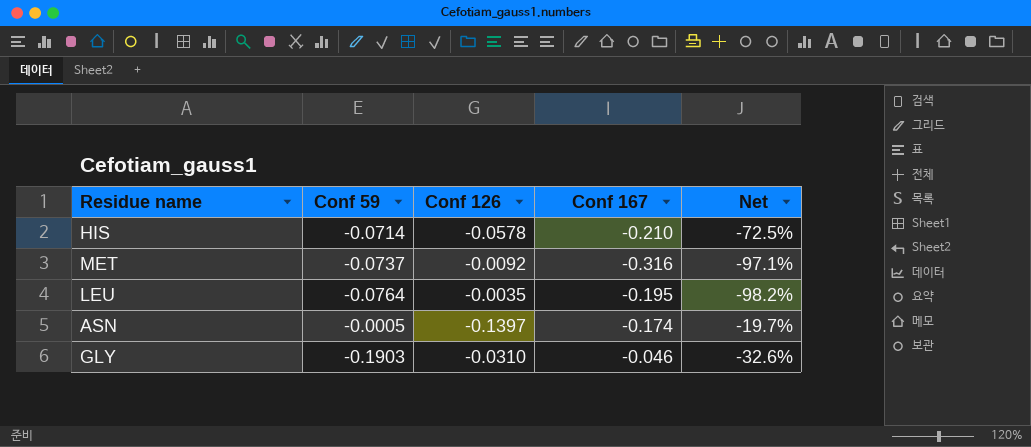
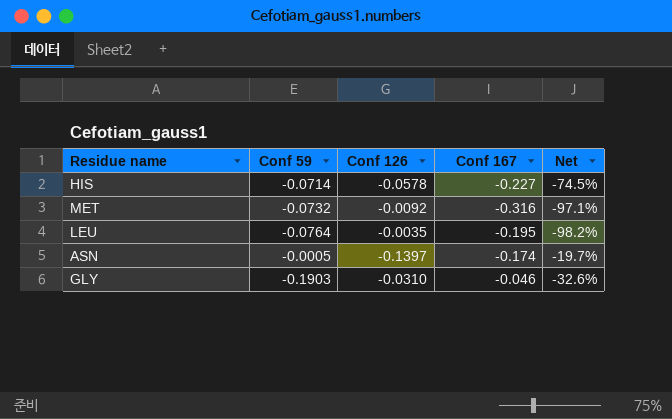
HIS | Conf 167: -0.210 -> -0.227
HIS | Net: -72.5% -> -74.5%
MET | Conf 59: -0.0737 -> -0.0732

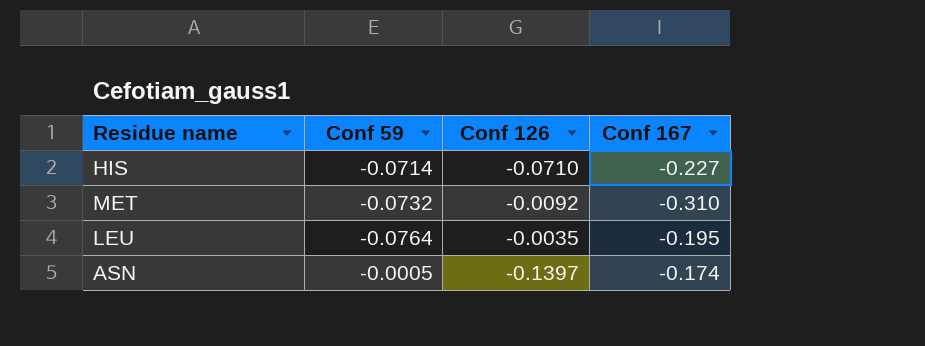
column Net | formula: ([Conf 126] - [Conf 167]) / [Conf 167] -> none
row GLY: -0.1903 | -0.0310 | -0.046 | -32.6% -> none
HIS | Conf 126: -0.0578 -> -0.0710
MET | Conf 167: -0.316 -> -0.310

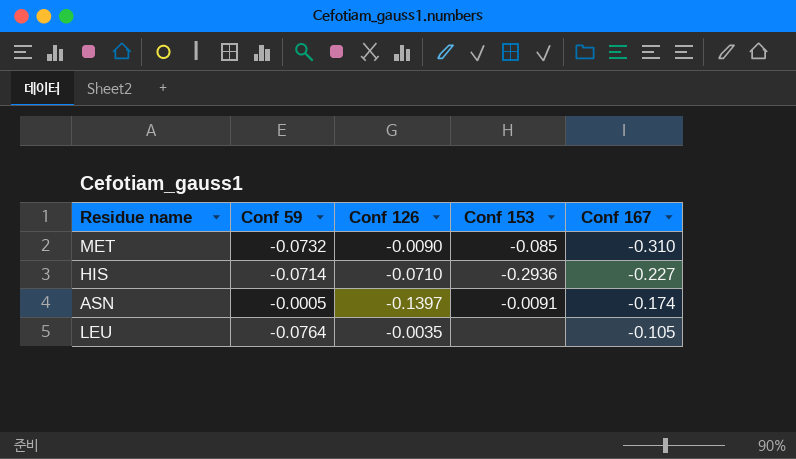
row order: none -> Conf 167 ascending
column Conf 153 | position: none -> 4
MET | Conf 126: -0.0092 -> -0.0090
LEU | Conf 167: -0.195 -> -0.105

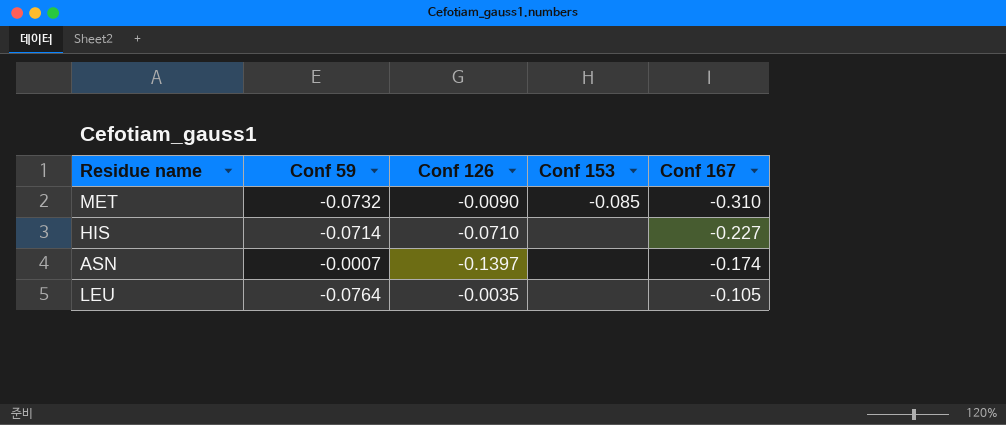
HIS | Conf 153: -0.2936 -> none
ASN | Conf 59: -0.0005 -> -0.0007
ASN | Conf 153: -0.0091 -> none

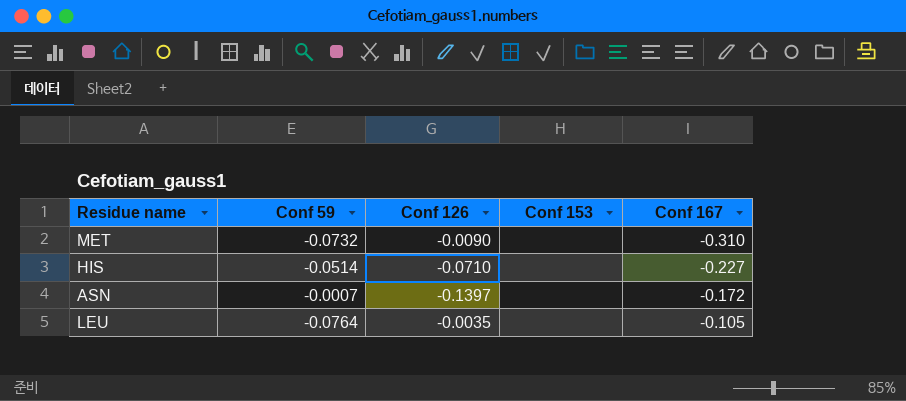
MET | Conf 153: -0.085 -> none
HIS | Conf 59: -0.0714 -> -0.0514
ASN | Conf 167: -0.174 -> -0.172

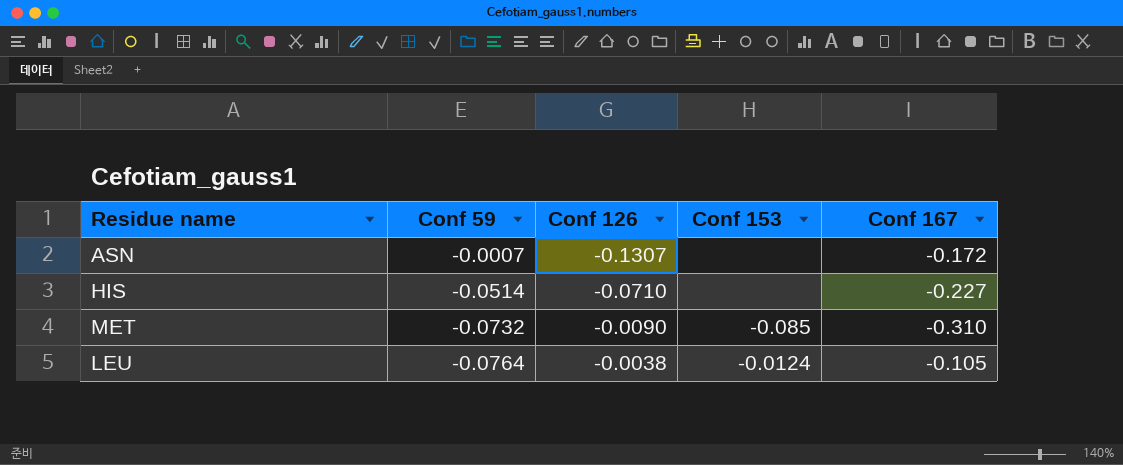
row order: Conf 167 ascending -> Conf 59 descending
ASN | Conf 126: -0.1397 -> -0.1307
MET | Conf 153: none -> -0.085
LEU | Conf 126: -0.0035 -> -0.0038
LEU | Conf 153: none -> -0.0124

